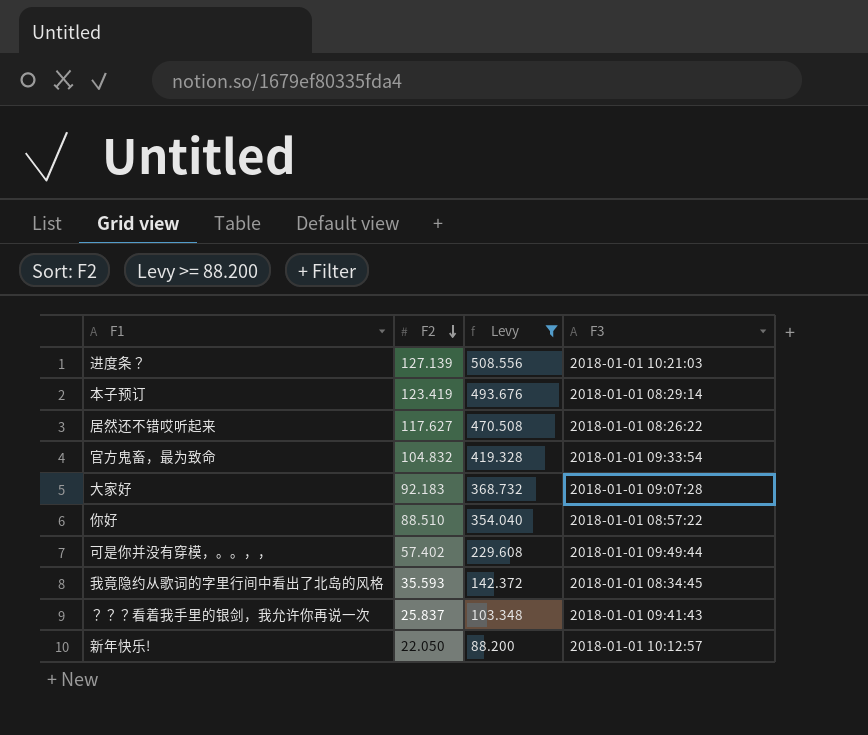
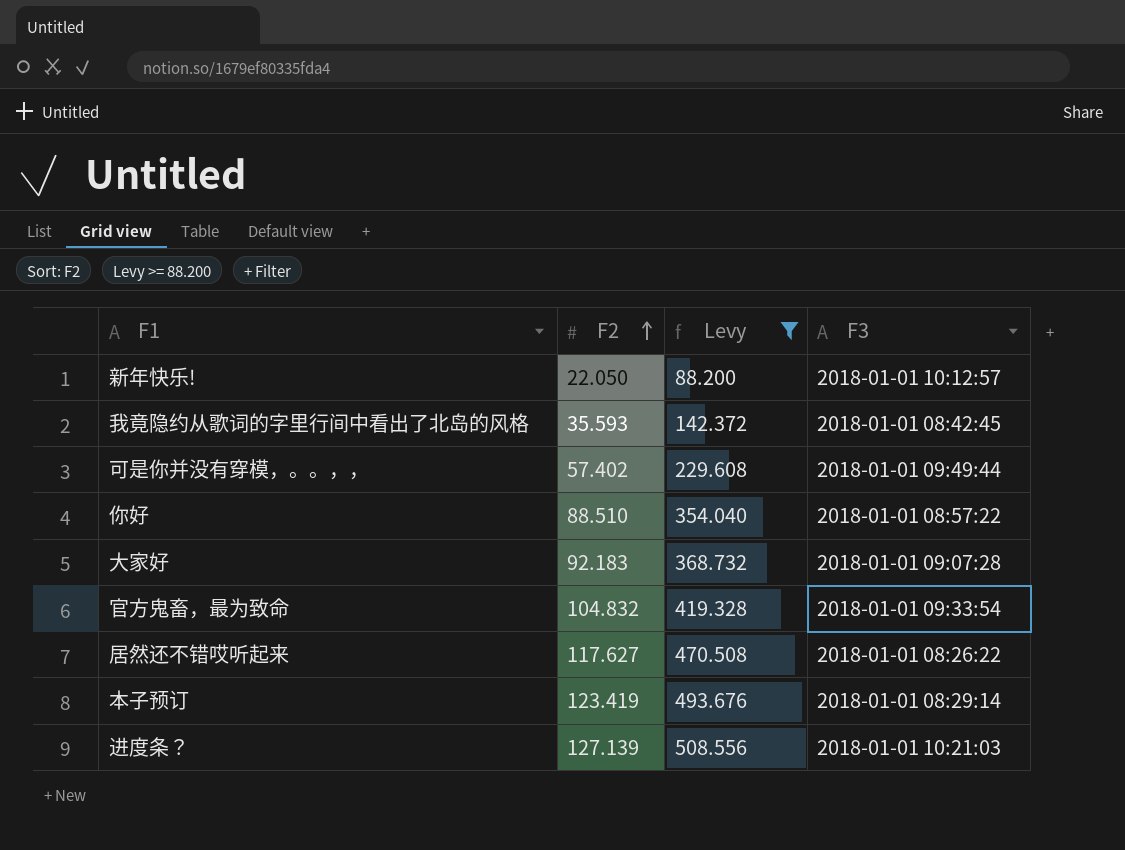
row order: F2 descending -> F2 ascending
row ？？？看着我手里的银剑，我允许你再说一次: 25.837 | 103.348 | 2018-01-01 09:41:43 -> none
我竟隐约从歌词的字里行间中看出了北岛的风格 | F3: 2018-01-01 08:34:45 -> 2018-01-01 08:42:45

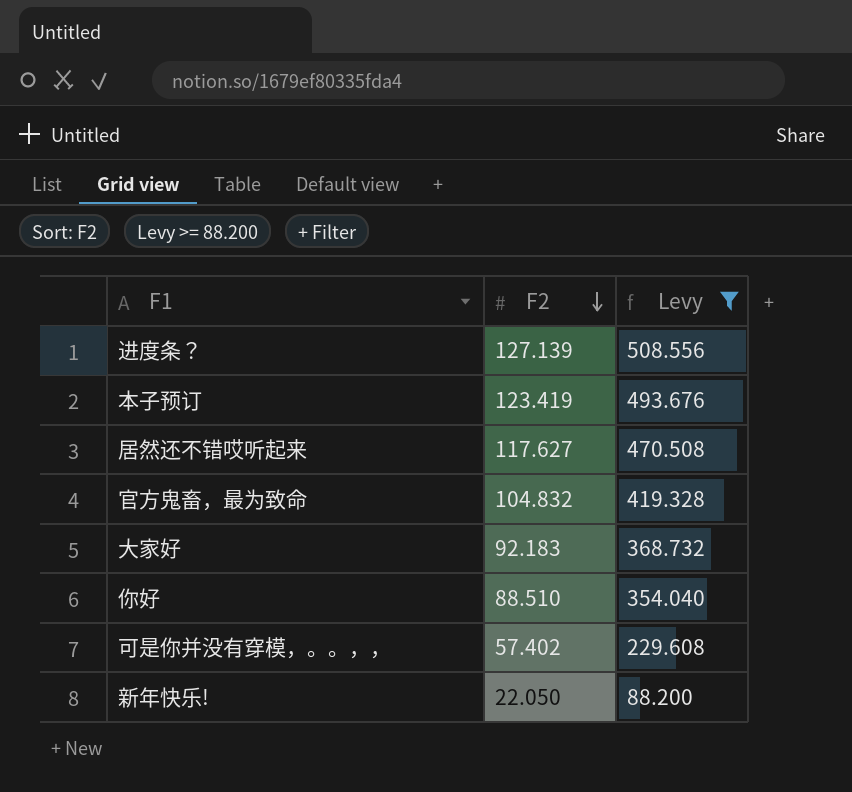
row order: F2 ascending -> F2 descending
column F3 | position: 4 -> none
row 我竟隐约从歌词的字里行间中看出了北岛的风格: 35.593 | 142.372 | 2018-01-01 08:42:45 -> none

